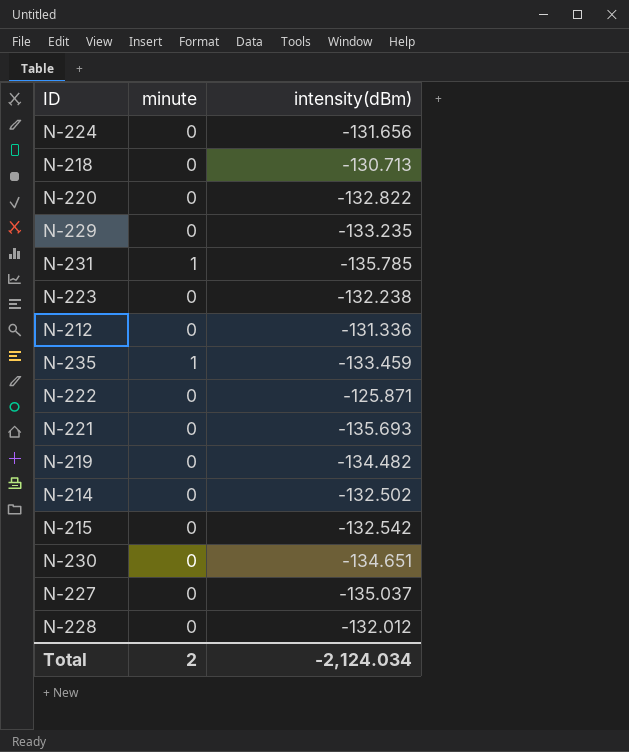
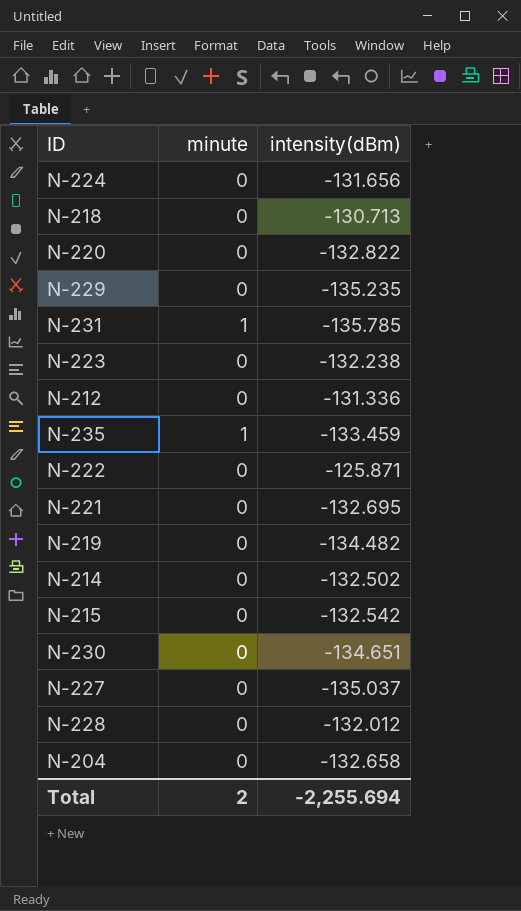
N-229 | intensity(dBm): -133.235 -> -135.235
N-221 | intensity(dBm): -135.693 -> -132.695
row N-204: none -> 0 | -132.658
Total | intensity(dBm): -2,124.034 -> -2,255.694

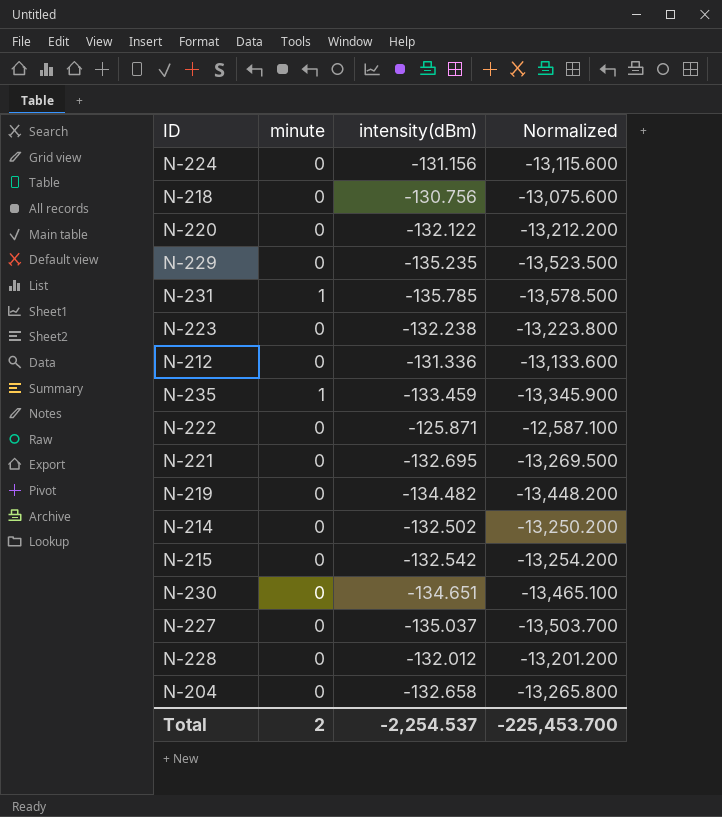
column Normalized | formula: none -> [intensity(dBm)] * 100
N-224 | intensity(dBm): -131.656 -> -131.156
N-218 | intensity(dBm): -130.713 -> -130.756
N-220 | intensity(dBm): -132.822 -> -132.122
Total | intensity(dBm): -2,255.694 -> -2,254.537

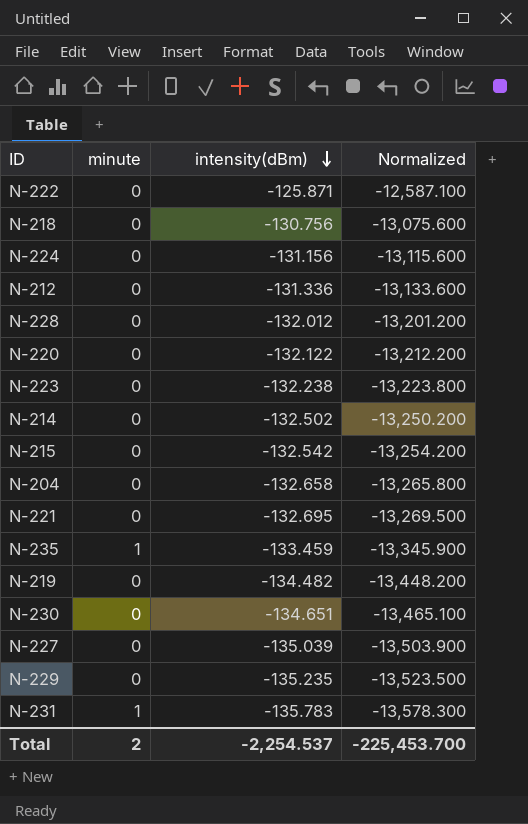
row order: none -> intensity(dBm) descending
N-227 | intensity(dBm): -135.037 -> -135.039
N-227 | Normalized: -13,503.700 -> -13,503.900
N-231 | intensity(dBm): -135.785 -> -135.783
N-231 | Normalized: -13,578.500 -> -13,578.300

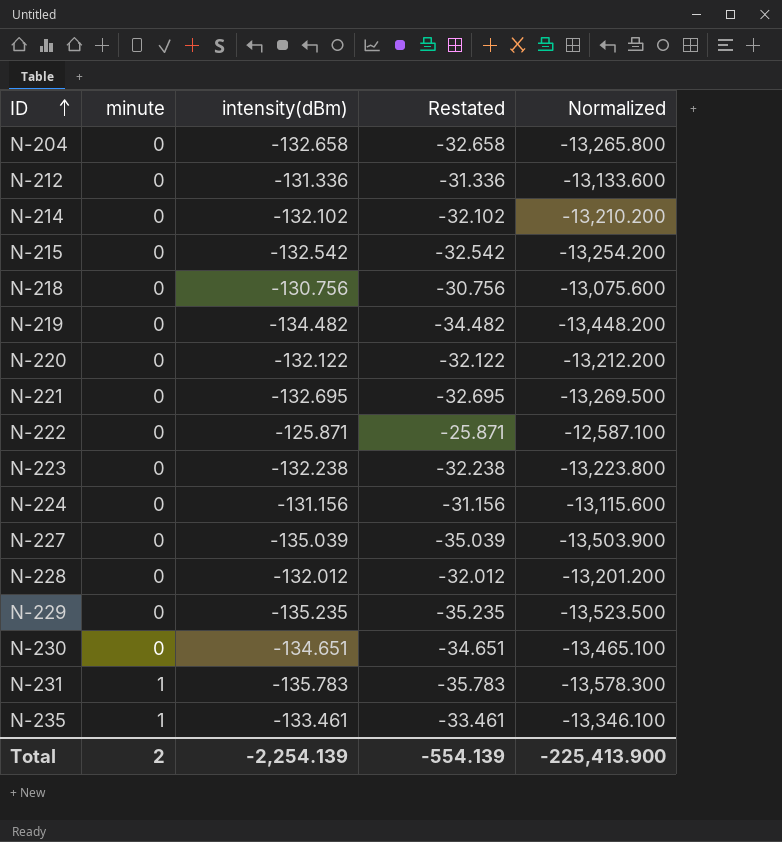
row order: intensity(dBm) descending -> ID ascending
column Restated | formula: none -> [intensity(dBm)] + 100
N-214 | intensity(dBm): -132.502 -> -132.102
N-214 | Normalized: -13,250.200 -> -13,210.200
N-235 | intensity(dBm): -133.459 -> -133.461
N-235 | Normalized: -13,345.900 -> -13,346.100
Total | intensity(dBm): -2,254.537 -> -2,254.139
Total | Normalized: -225,453.700 -> -225,413.900

